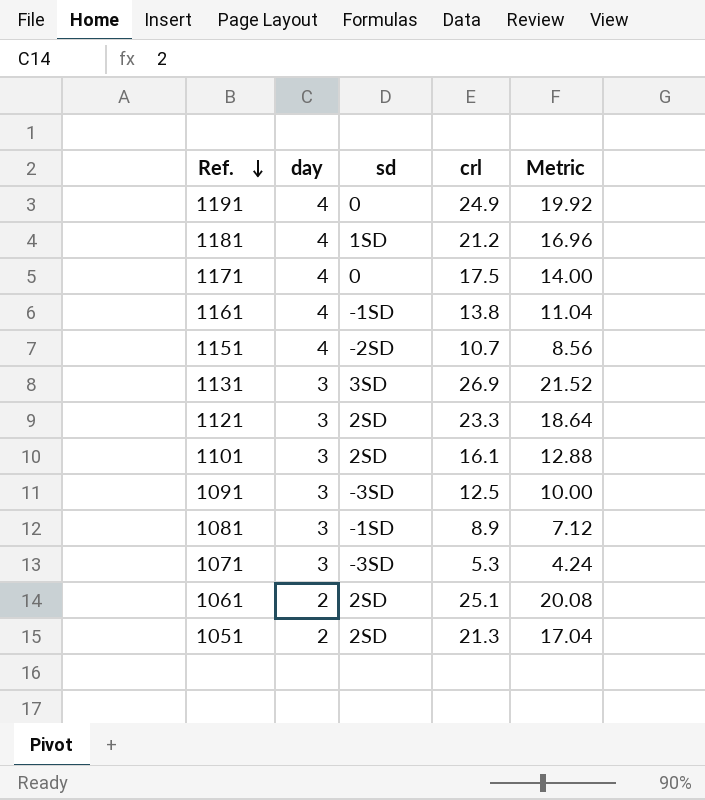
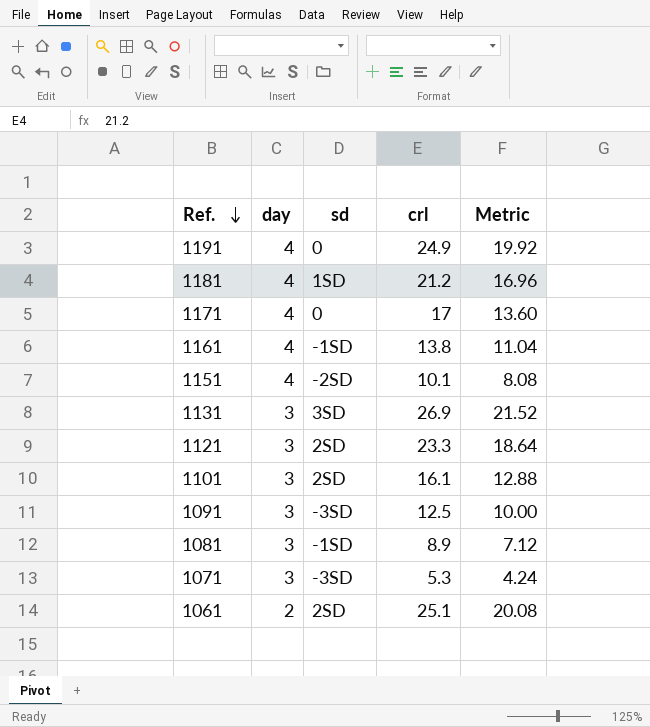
row 1051: 2 | 2SD | 21.3 | 17.04 -> none
1171 | crl: 17.5 -> 17
1171 | Metric: 14.00 -> 13.60
1151 | crl: 10.7 -> 10.1
1151 | Metric: 8.56 -> 8.08

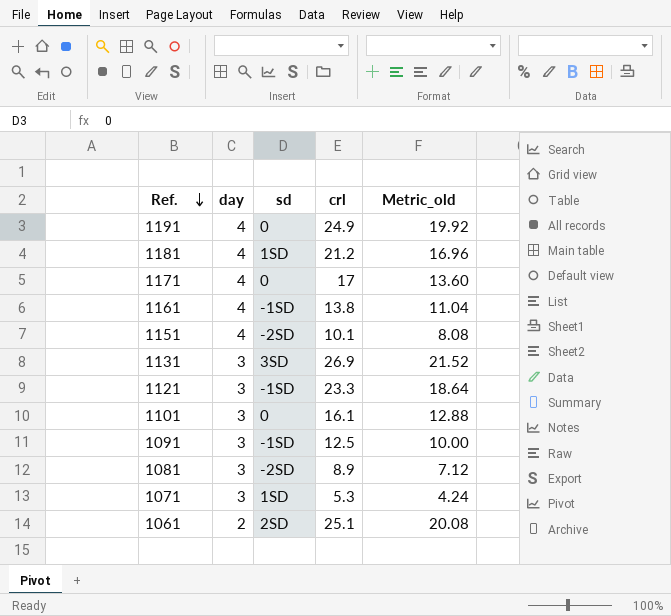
column name: Metric -> Metric_old
1121 | sd: 2SD -> -1SD
1101 | sd: 2SD -> 0
1091 | sd: -3SD -> -1SD
1081 | sd: -1SD -> -2SD
1071 | sd: -3SD -> 1SD

